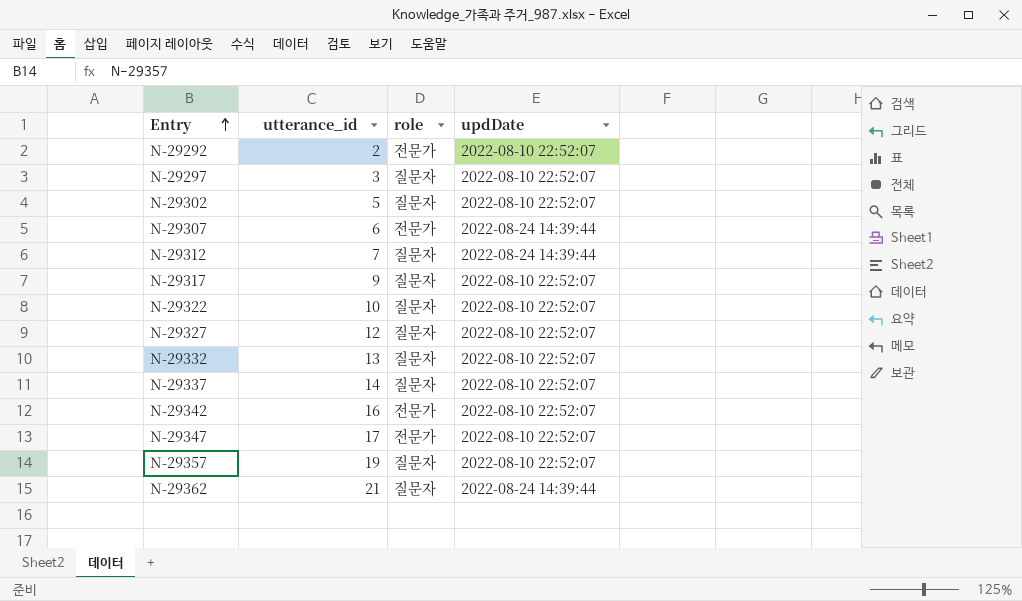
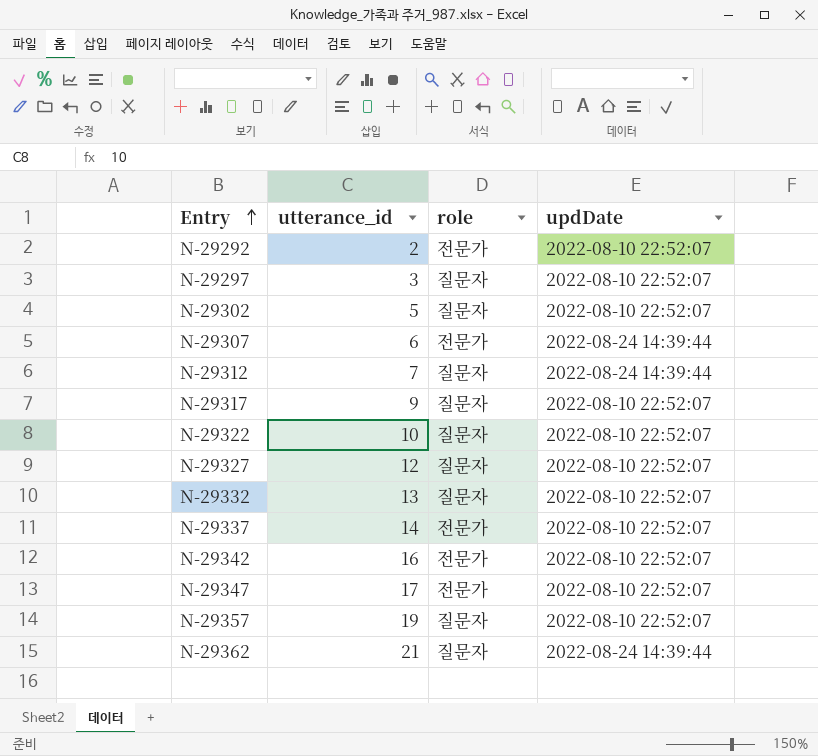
N-29337 | role: 질문자 -> 전문가

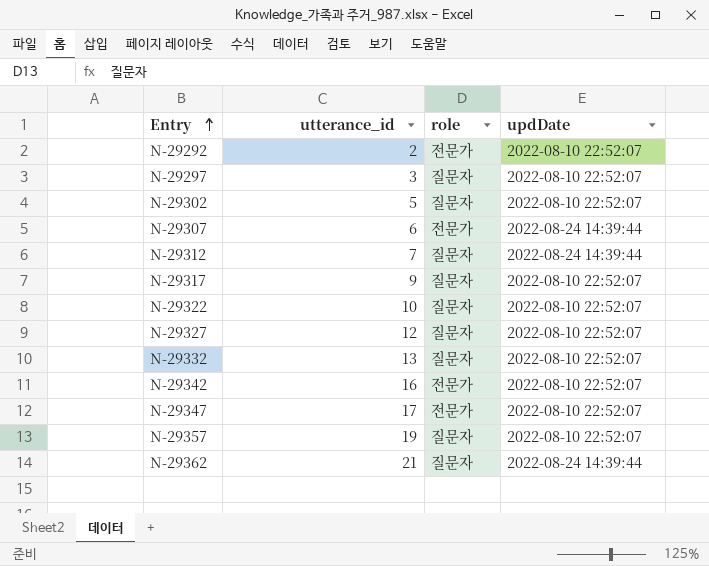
row N-29337: 14 | 전문가 | 2022-08-10 22:52:07 -> none

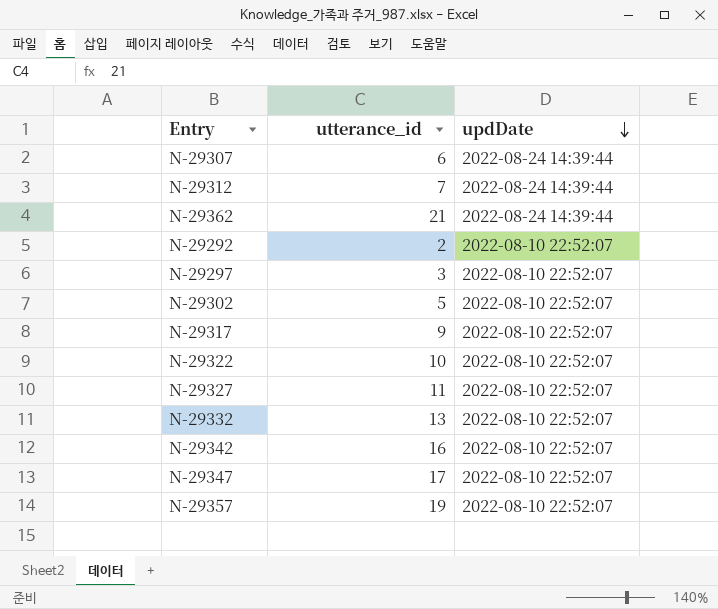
row order: Entry ascending -> updDate descending
column role | position: 3 -> none
N-29327 | utterance_id: 12 -> 11

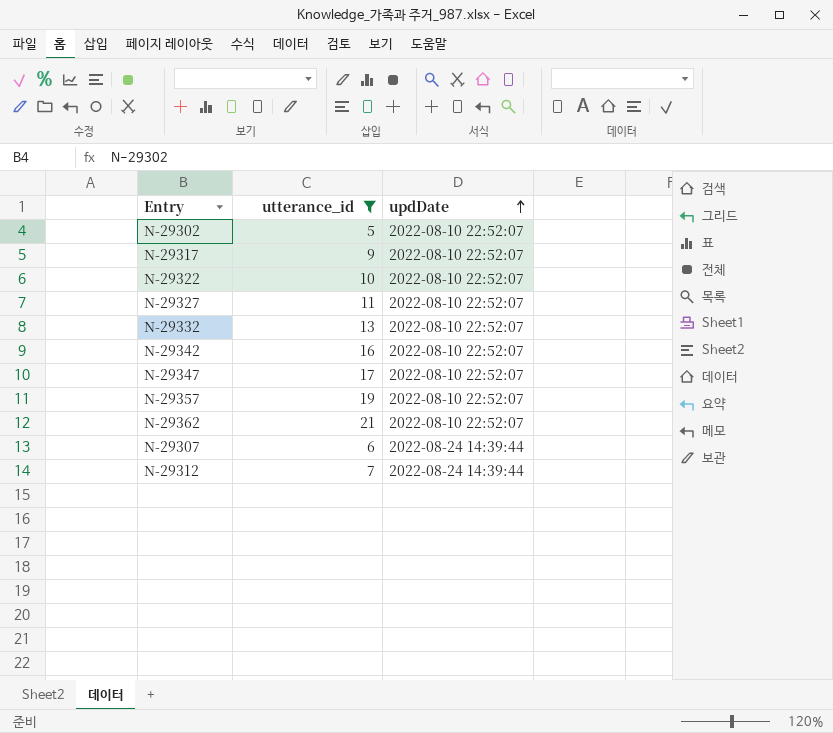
filter: none -> utterance_id >= 5
row order: updDate descending -> updDate ascending
N-29362 | updDate: 2022-08-24 14:39:44 -> 2022-08-10 22:52:07

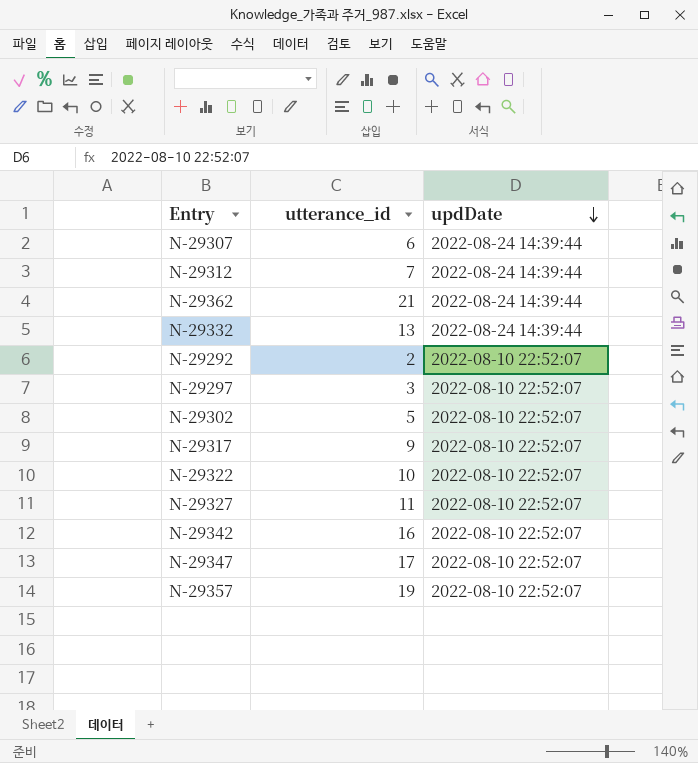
filter: utterance_id >= 5 -> none
row order: updDate ascending -> updDate descending
N-29362 | updDate: 2022-08-10 22:52:07 -> 2022-08-24 14:39:44
N-29332 | updDate: 2022-08-10 22:52:07 -> 2022-08-24 14:39:44

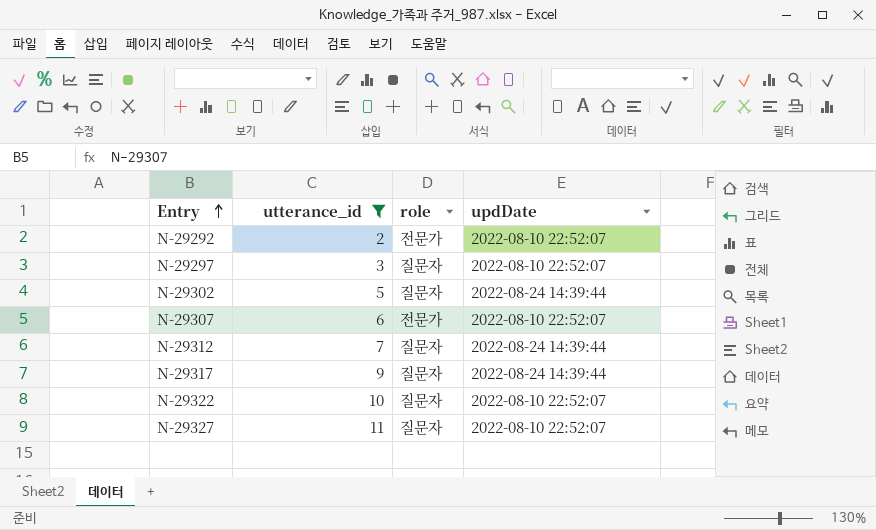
filter: none -> utterance_id <= 11
row order: updDate descending -> Entry ascending
column role | position: none -> 3
N-29302 | updDate: 2022-08-10 22:52:07 -> 2022-08-24 14:39:44
N-29307 | updDate: 2022-08-24 14:39:44 -> 2022-08-10 22:52:07
N-29317 | updDate: 2022-08-10 22:52:07 -> 2022-08-24 14:39:44

